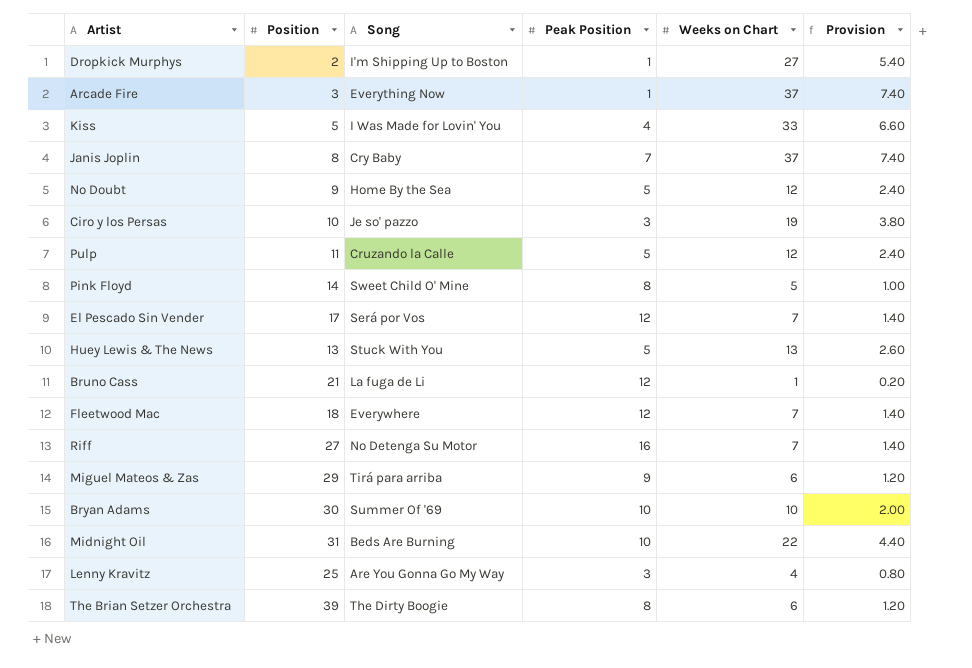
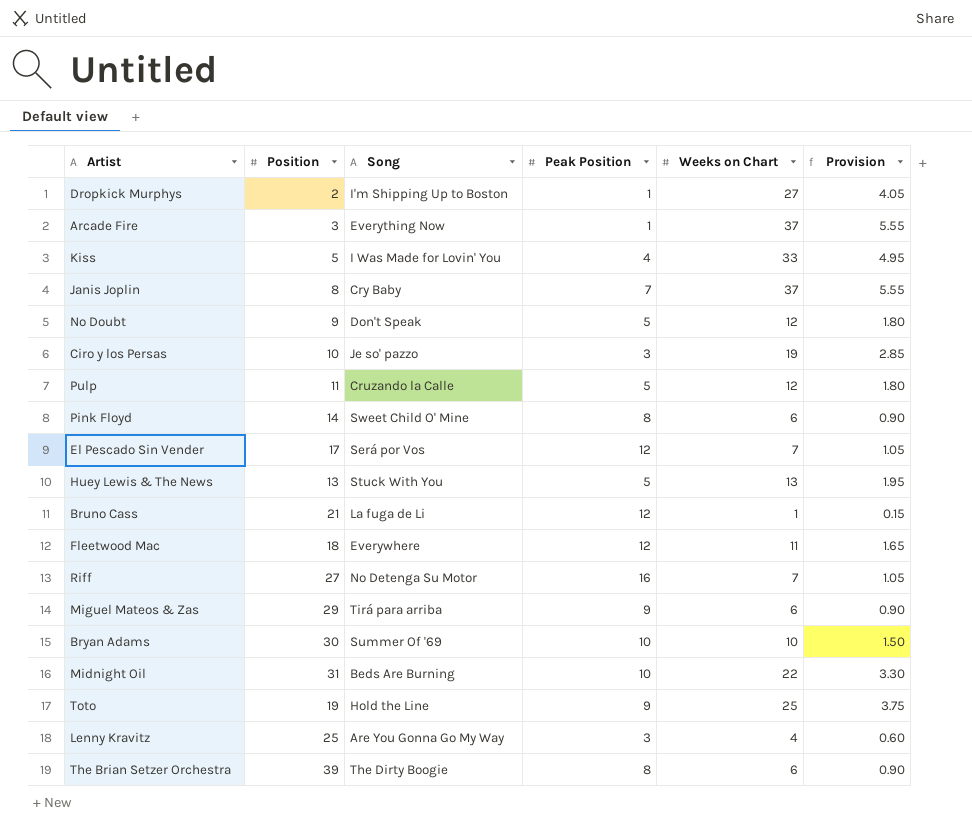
column Provision | formula: [Weeks on Chart] * 0.2 -> [Weeks on Chart] * 0.15
No Doubt | Song: Home By the Sea -> Don't Speak
Pink Floyd | Weeks on Chart: 5 -> 6
Fleetwood Mac | Weeks on Chart: 7 -> 11
row Toto: none -> 19 | Hold the Line | 9 | 25 | 3.75

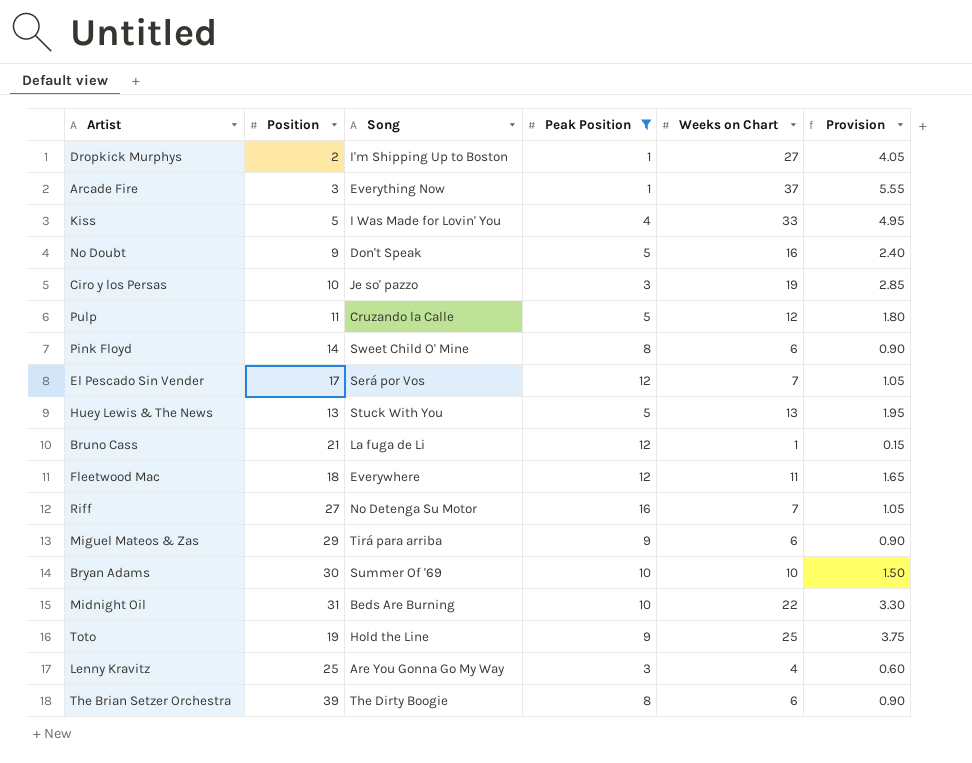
filter: none -> Peak Position != 7
No Doubt | Weeks on Chart: 12 -> 16
No Doubt | Provision: 1.80 -> 2.40

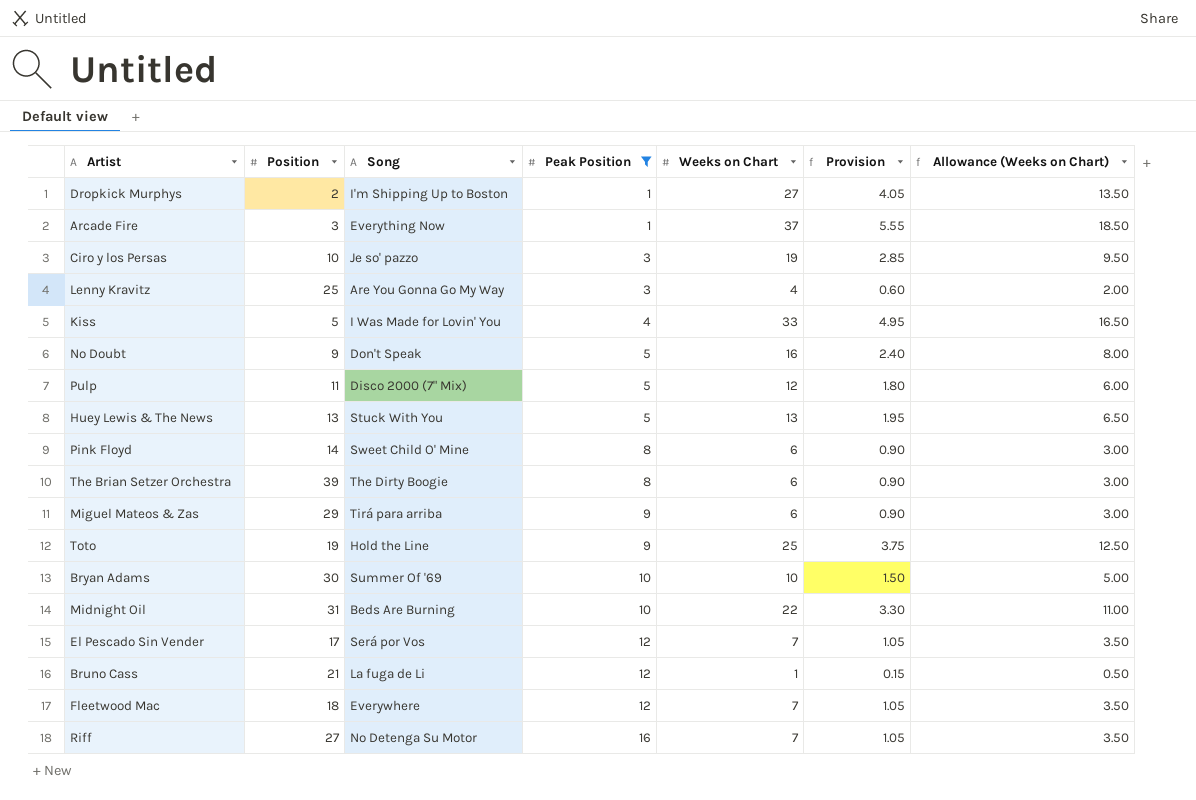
row order: none -> Peak Position ascending
column Allowance (Weeks on Chart) | formula: none -> [Weeks on Chart] * 0.5
Pulp | Song: Cruzando la Calle -> Disco 2000 (7" Mix)
Fleetwood Mac | Weeks on Chart: 11 -> 7
Fleetwood Mac | Provision: 1.65 -> 1.05

